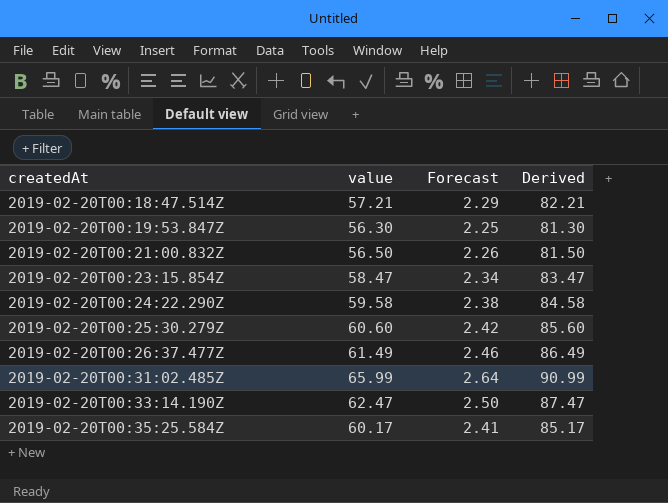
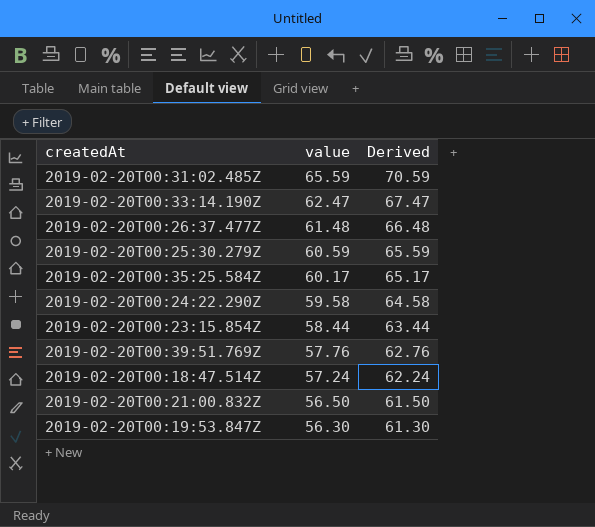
row order: createdAt ascending -> value descending
column Forecast | formula: [value] * 0.04 -> none
column Derived | formula: [value] + 25 -> [value] + 5
2019-02-20T00:31:02.485Z | value: 65.99 -> 65.59
2019-02-20T00:26:37.477Z | value: 61.49 -> 61.48
2019-02-20T00:25:30.279Z | value: 60.60 -> 60.59
2019-02-20T00:23:15.854Z | value: 58.47 -> 58.44
row 2019-02-20T00:39:51.769Z: none -> 57.76 | 62.76
2019-02-20T00:18:47.514Z | value: 57.21 -> 57.24

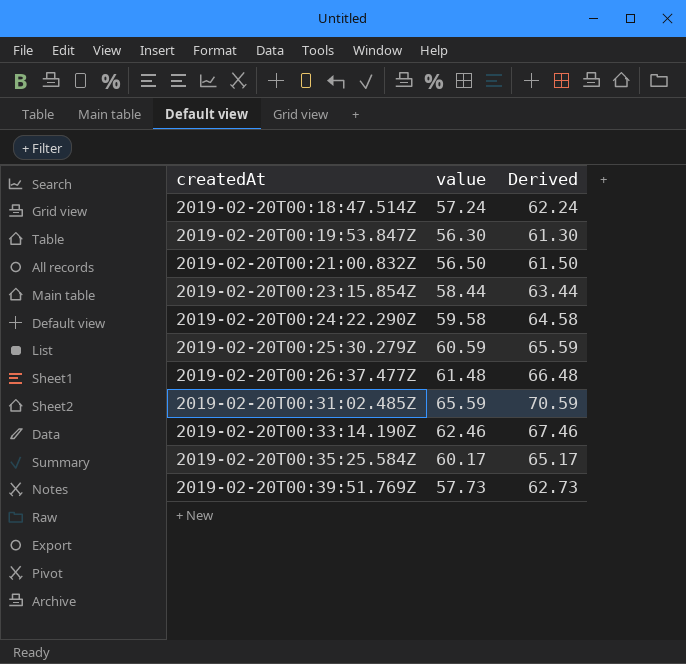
row order: value descending -> createdAt ascending
2019-02-20T00:33:14.190Z | value: 62.47 -> 62.46
2019-02-20T00:33:14.190Z | Derived: 67.47 -> 67.46
2019-02-20T00:39:51.769Z | value: 57.76 -> 57.73
2019-02-20T00:39:51.769Z | Derived: 62.76 -> 62.73

